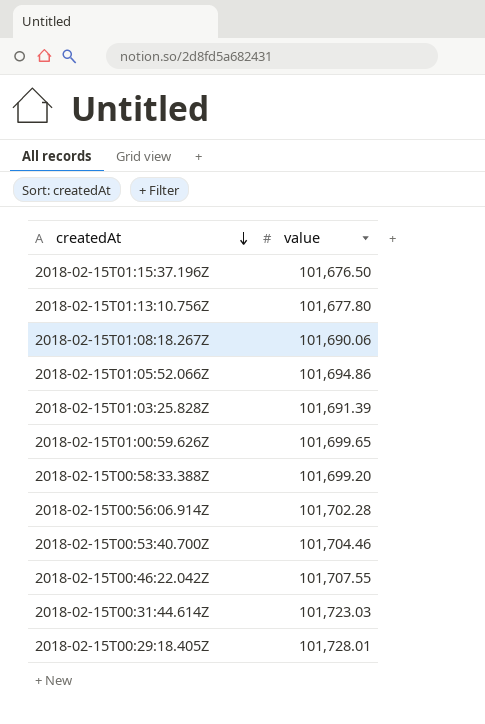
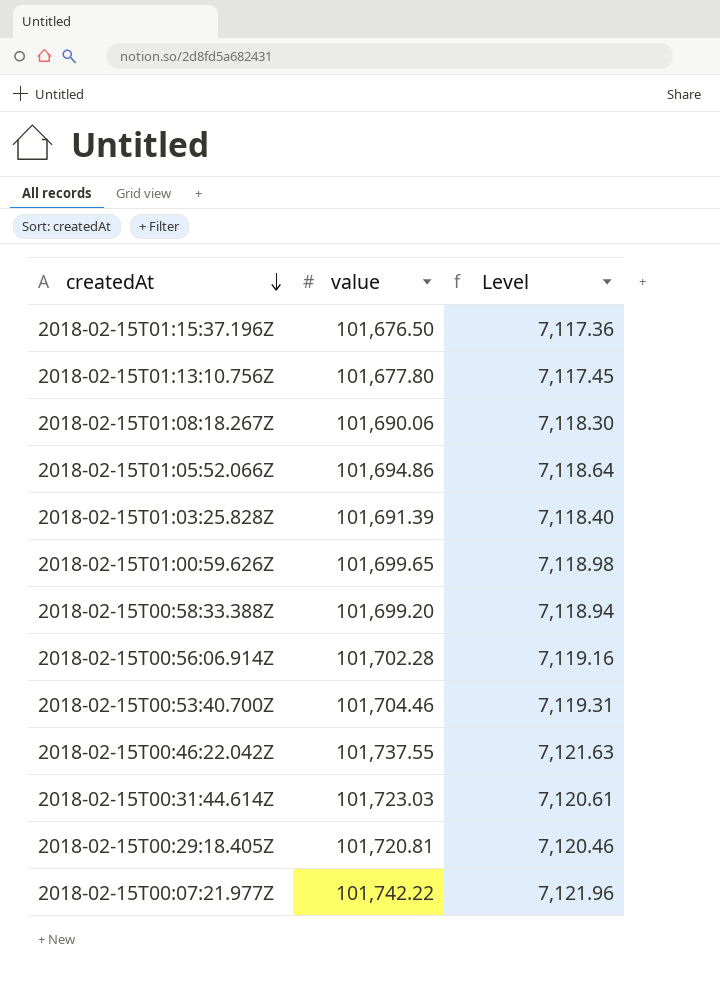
column Level | formula: none -> [value] * 0.07
2018-02-15T00:46:22.042Z | value: 101,707.55 -> 101,737.55
2018-02-15T00:29:18.405Z | value: 101,728.01 -> 101,720.81
row 2018-02-15T00:07:21.977Z: none -> 101,742.22 | 7,121.96

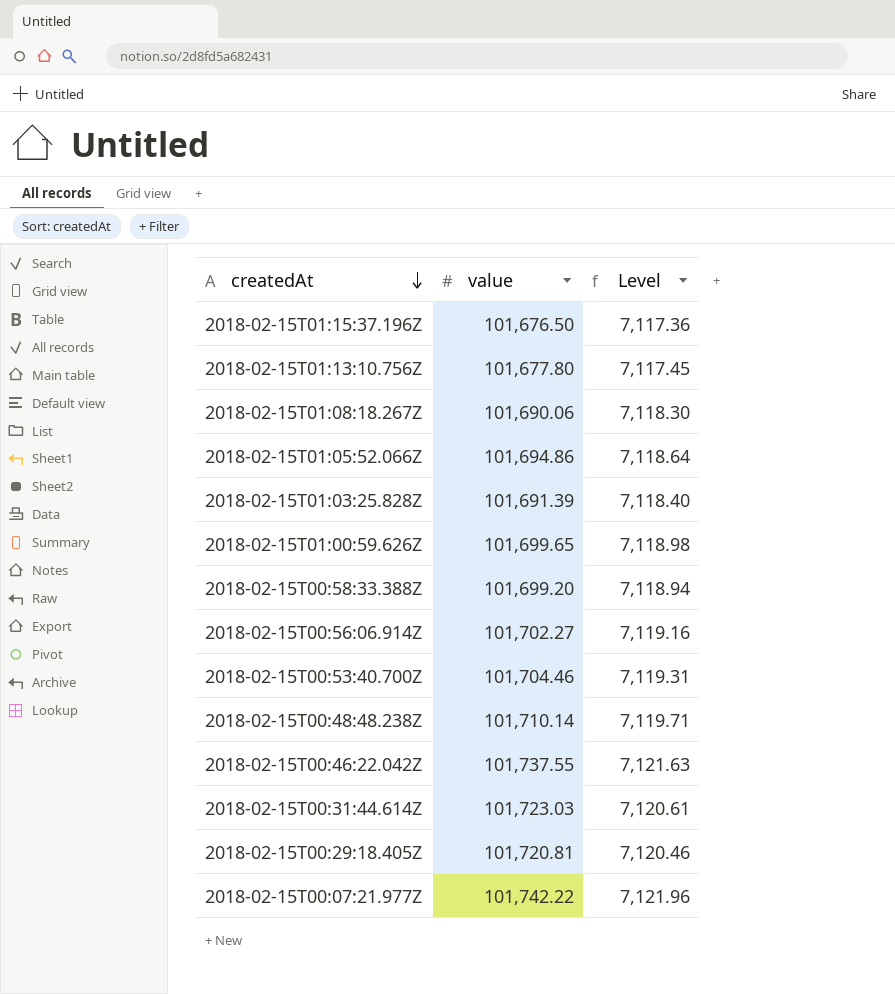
2018-02-15T00:56:06.914Z | value: 101,702.28 -> 101,702.27
row 2018-02-15T00:48:48.238Z: none -> 101,710.14 | 7,119.71

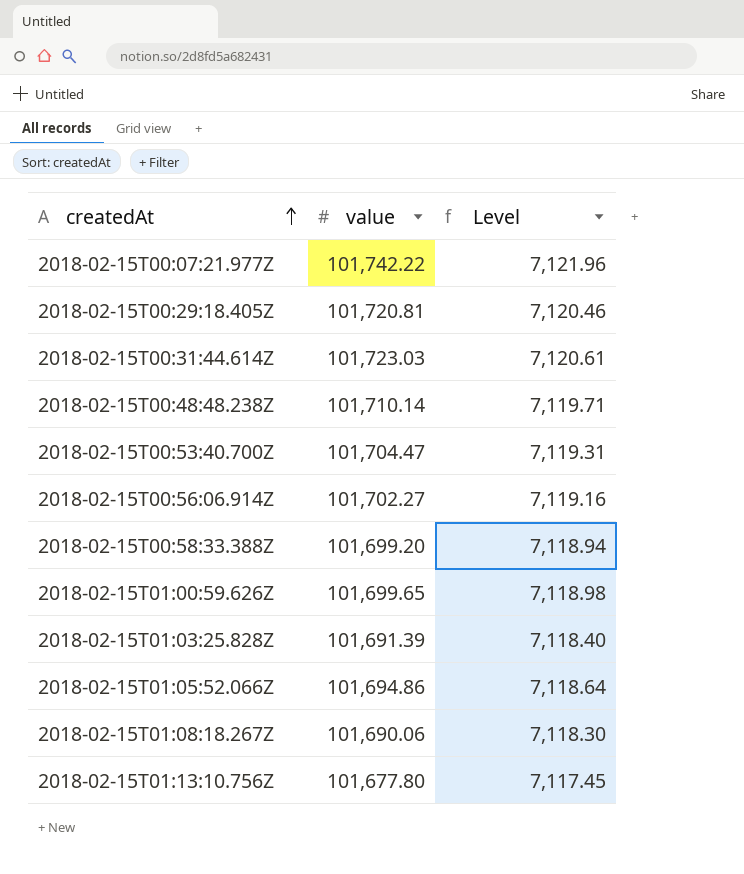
row order: createdAt descending -> createdAt ascending
row 2018-02-15T01:15:37.196Z: 101,676.50 | 7,117.36 -> none
row 2018-02-15T00:46:22.042Z: 101,737.55 | 7,121.63 -> none
2018-02-15T00:53:40.700Z | value: 101,704.46 -> 101,704.47

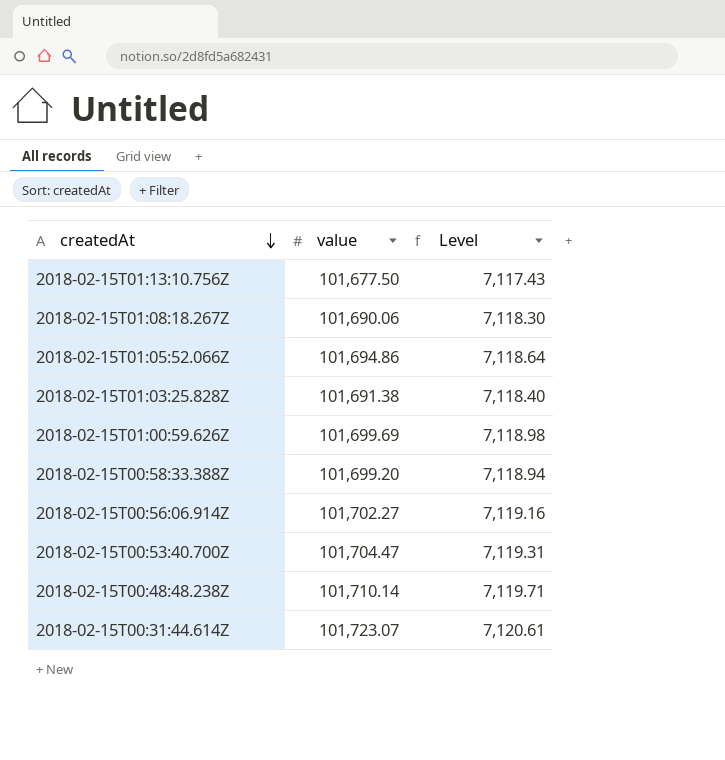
row order: createdAt ascending -> createdAt descending
row 2018-02-15T00:07:21.977Z: 101,742.22 | 7,121.96 -> none
row 2018-02-15T00:29:18.405Z: 101,720.81 | 7,120.46 -> none
2018-02-15T01:13:10.756Z | value: 101,677.80 -> 101,677.50
2018-02-15T01:13:10.756Z | Level: 7,117.45 -> 7,117.43
2018-02-15T01:03:25.828Z | value: 101,691.39 -> 101,691.38
2018-02-15T01:00:59.626Z | value: 101,699.65 -> 101,699.69
2018-02-15T00:31:44.614Z | value: 101,723.03 -> 101,723.07

